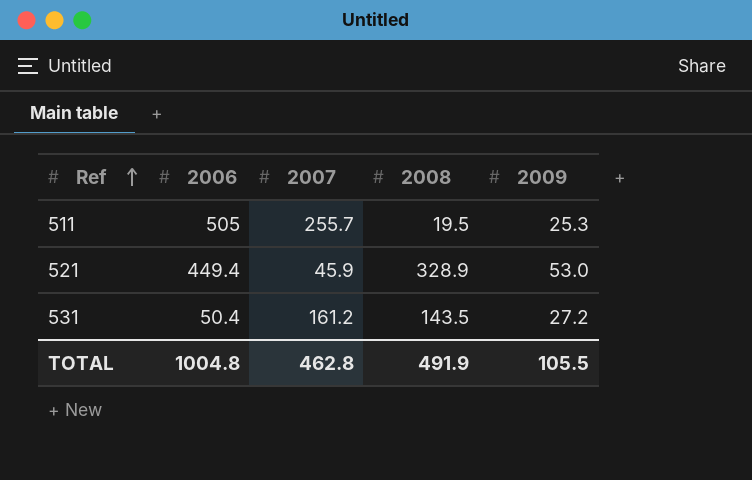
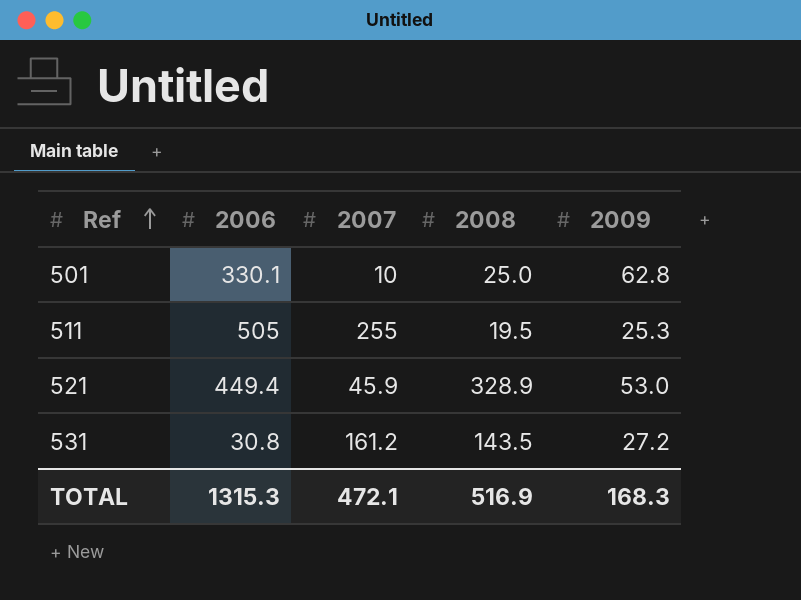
row 501: none -> 330.1 | 10 | 25.0 | 62.8
511 | 2007: 255.7 -> 255
531 | 2006: 50.4 -> 30.8
TOTAL | 2006: 1004.8 -> 1315.3
TOTAL | 2007: 462.8 -> 472.1
TOTAL | 2008: 491.9 -> 516.9
TOTAL | 2009: 105.5 -> 168.3

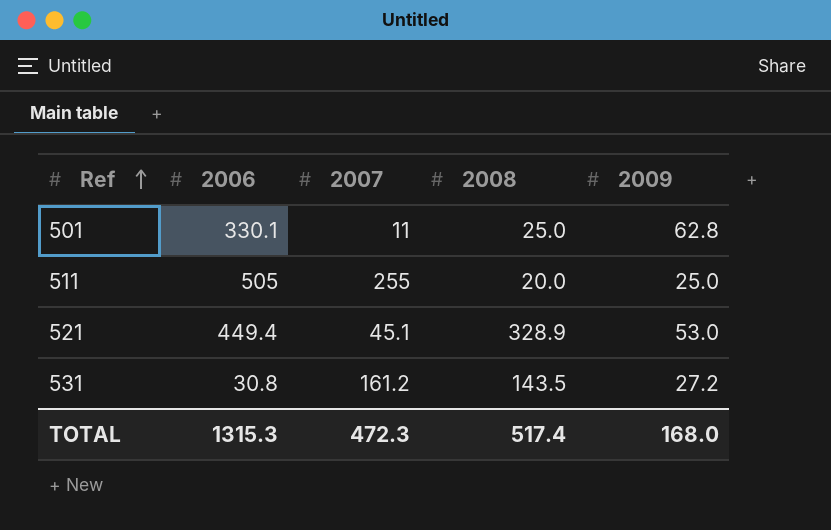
501 | 2007: 10 -> 11
511 | 2008: 19.5 -> 20.0
511 | 2009: 25.3 -> 25.0
521 | 2007: 45.9 -> 45.1
TOTAL | 2007: 472.1 -> 472.3
TOTAL | 2008: 516.9 -> 517.4
TOTAL | 2009: 168.3 -> 168.0

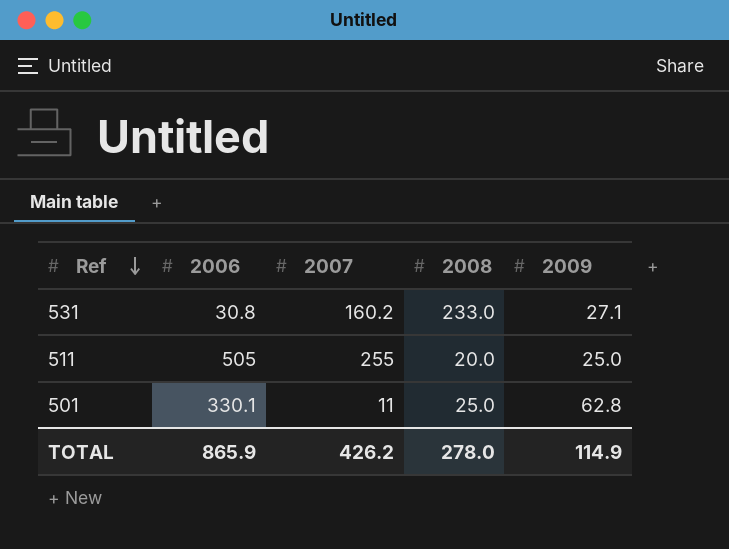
row order: Ref ascending -> Ref descending
row 521: 449.4 | 45.1 | 328.9 | 53.0 -> none
531 | 2007: 161.2 -> 160.2
531 | 2008: 143.5 -> 233.0
531 | 2009: 27.2 -> 27.1
TOTAL | 2006: 1315.3 -> 865.9
TOTAL | 2007: 472.3 -> 426.2
TOTAL | 2008: 517.4 -> 278.0
TOTAL | 2009: 168.0 -> 114.9

